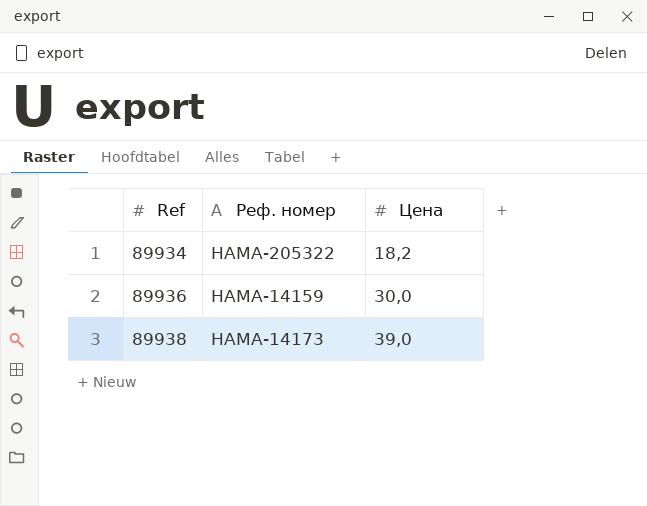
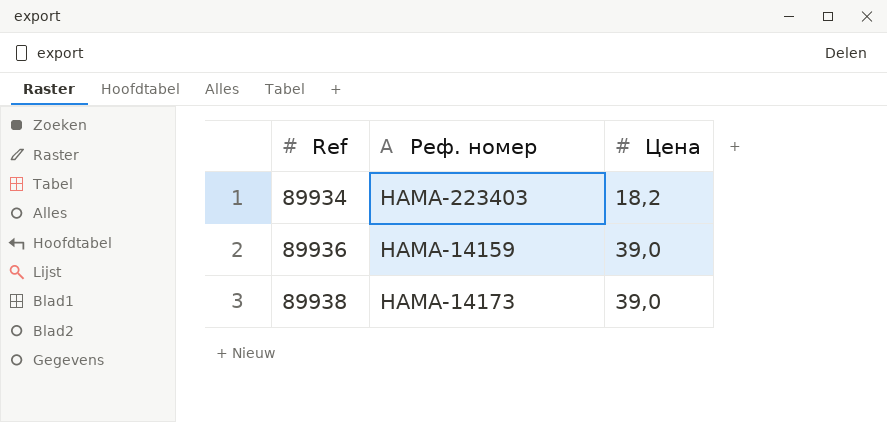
89934 | Реф. номер: HAMA-205322 -> HAMA-223403
89936 | Цена: 30,0 -> 39,0

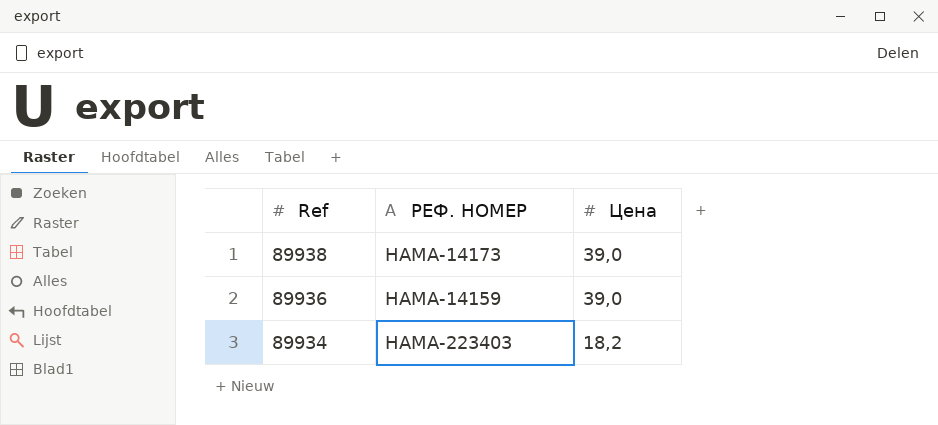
row order: Ref ascending -> Ref descending
column name: Реф. номер -> РЕФ. НОМЕР

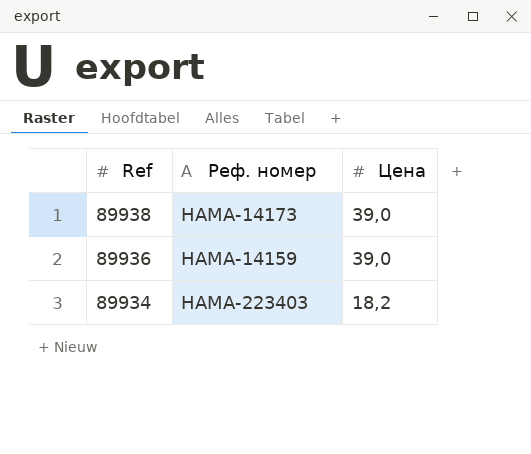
column name: РЕФ. НОМЕР -> Реф. номер

